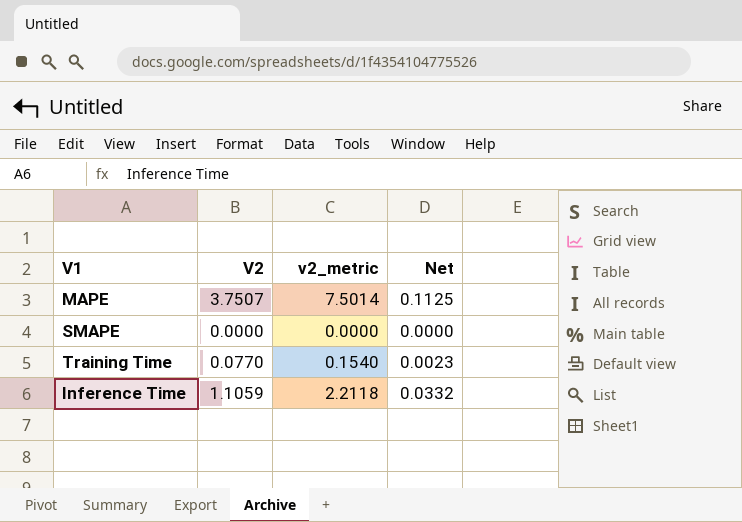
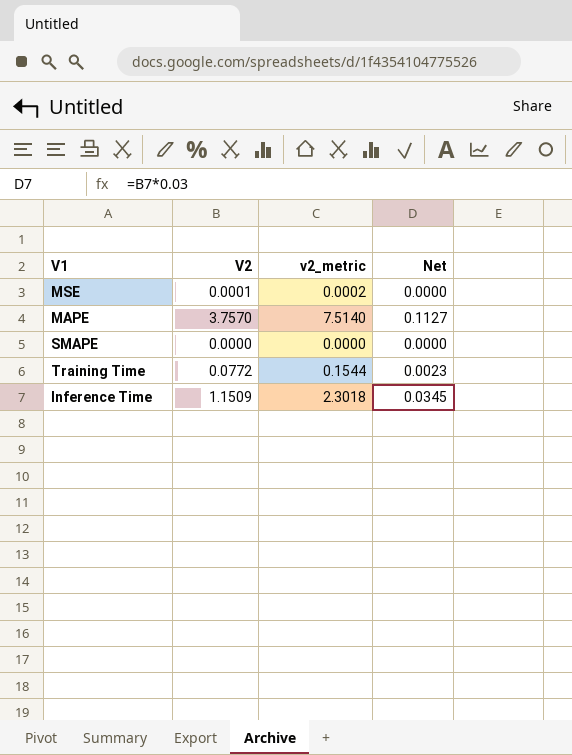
row MSE: none -> 0.0001 | 0.0002 | 0.0000
MAPE | V2: 3.7507 -> 3.7570
MAPE | v2_metric: 7.5014 -> 7.5140
MAPE | Net: 0.1125 -> 0.1127
Training Time | V2: 0.0770 -> 0.0772
Training Time | v2_metric: 0.1540 -> 0.1544
Inference Time | V2: 1.1059 -> 1.1509
Inference Time | v2_metric: 2.2118 -> 2.3018
Inference Time | Net: 0.0332 -> 0.0345

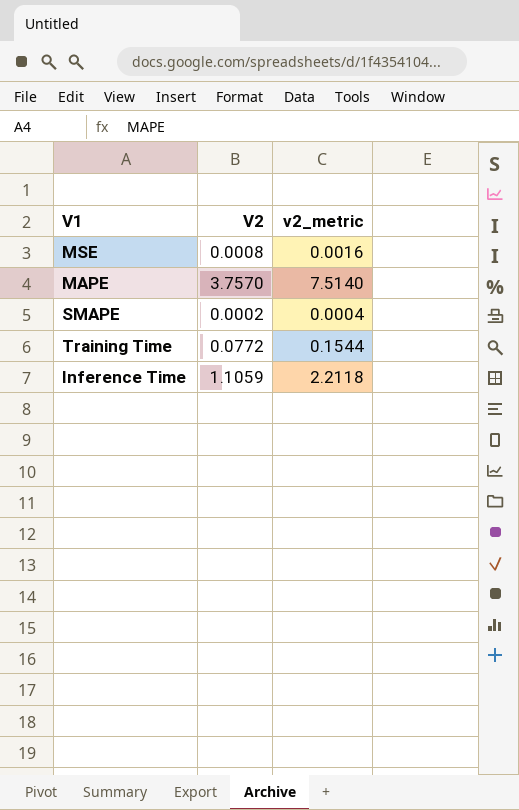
column Net | formula: [V2] * 0.03 -> none
MSE | V2: 0.0001 -> 0.0008
MSE | v2_metric: 0.0002 -> 0.0016
SMAPE | V2: 0.0000 -> 0.0002
SMAPE | v2_metric: 0.0000 -> 0.0004
Inference Time | V2: 1.1509 -> 1.1059
Inference Time | v2_metric: 2.3018 -> 2.2118

